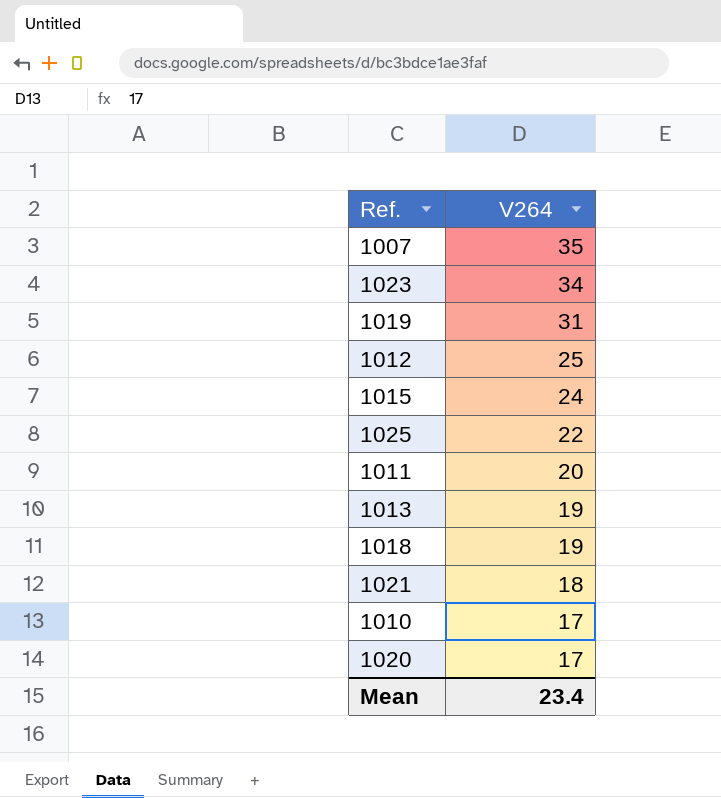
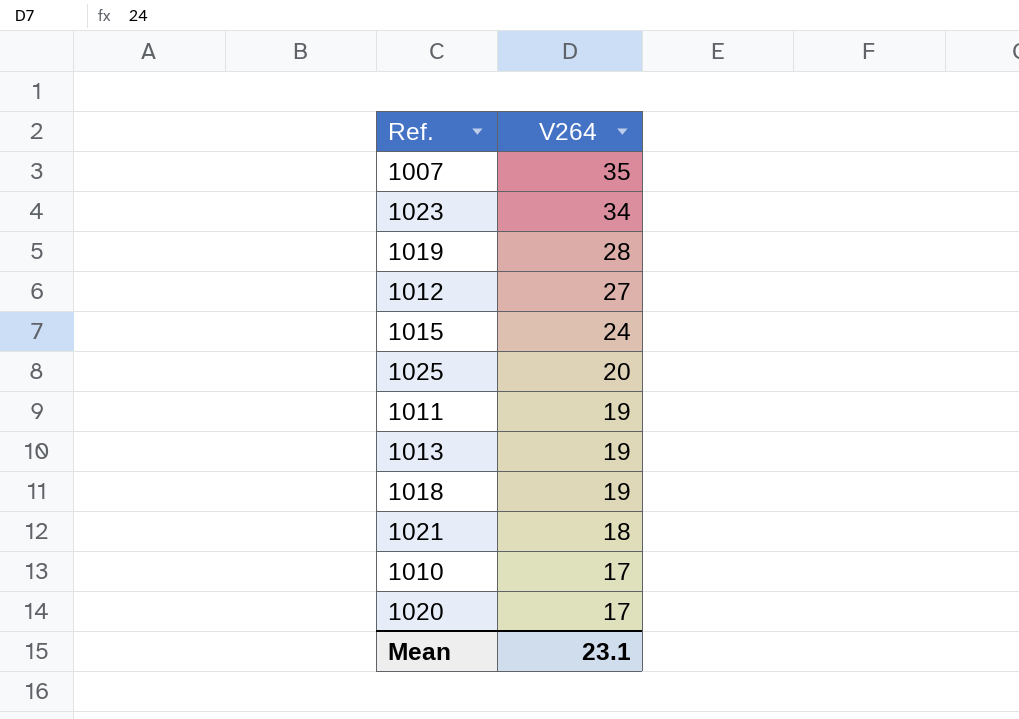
1019 | V264: 31 -> 28
1012 | V264: 25 -> 27
1025 | V264: 22 -> 20
1011 | V264: 20 -> 19
Mean | V264: 23.4 -> 23.1

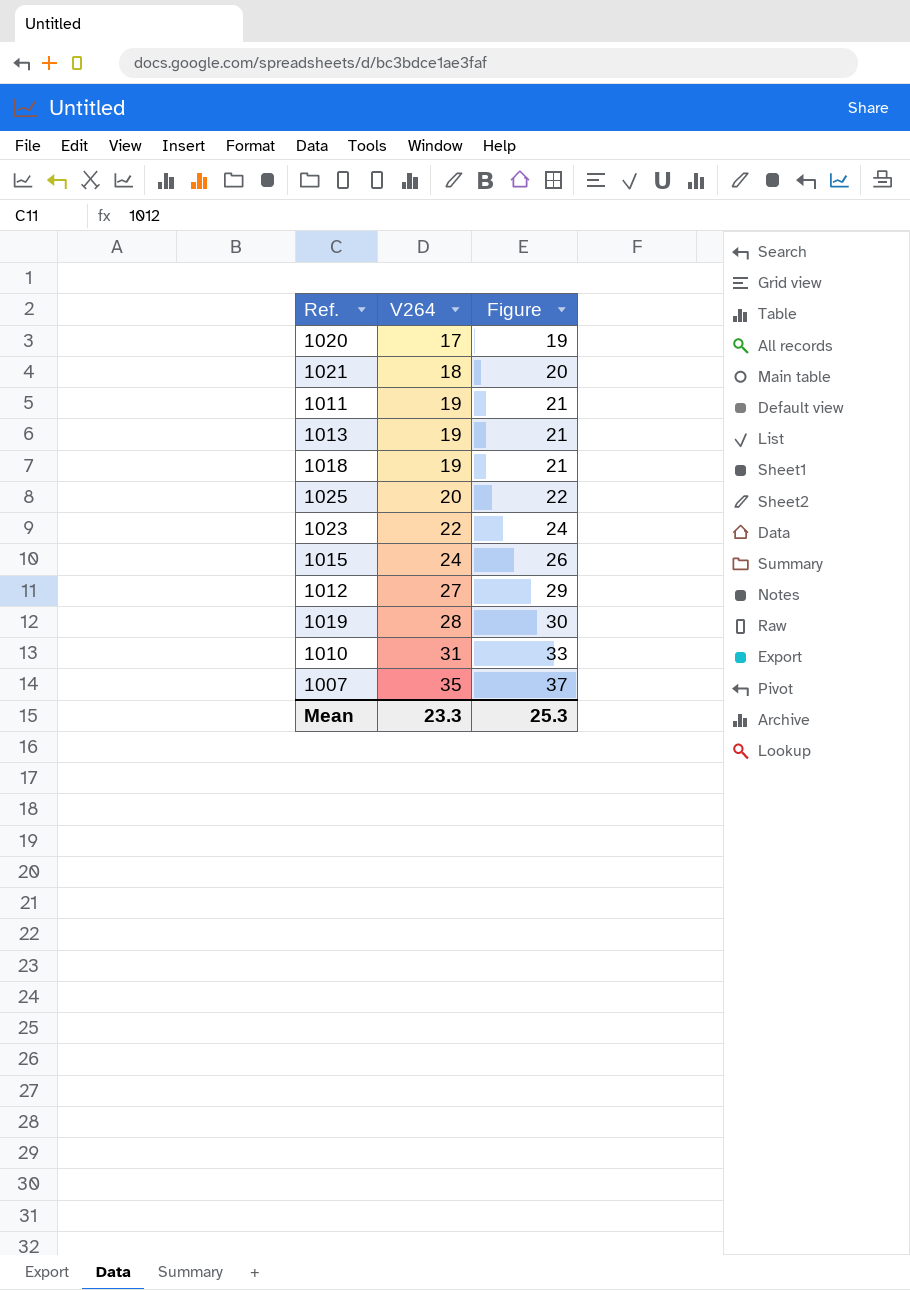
row order: V264 descending -> V264 ascending
column Figure | formula: none -> [V264] + 2
1023 | V264: 34 -> 22
1010 | V264: 17 -> 31
Mean | V264: 23.1 -> 23.3

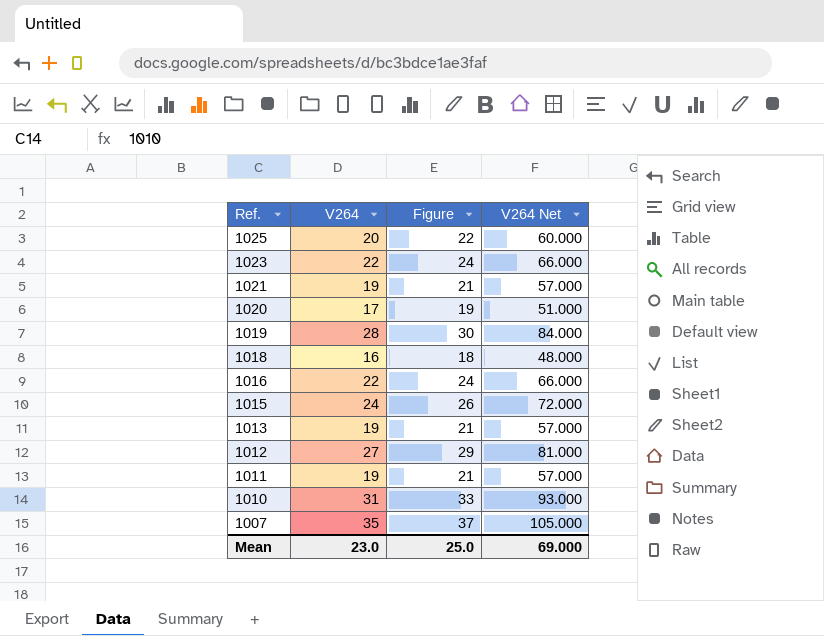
row order: V264 ascending -> Ref. descending
column V264 Net | formula: none -> [V264] * 3
1021 | V264: 18 -> 19
1021 | Figure: 20 -> 21
1018 | V264: 19 -> 16
1018 | Figure: 21 -> 18
row 1016: none -> 22 | 24 | 66.000
Mean | V264: 23.3 -> 23.0
Mean | Figure: 25.3 -> 25.0

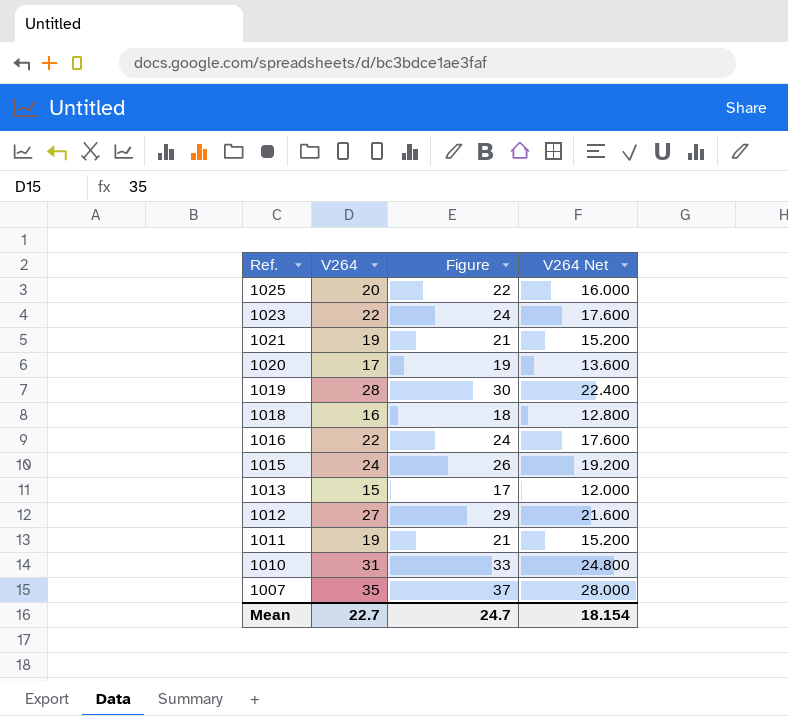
column V264 Net | formula: [V264] * 3 -> [V264] * 0.8
1013 | V264: 19 -> 15
1013 | Figure: 21 -> 17
Mean | V264: 23.0 -> 22.7
Mean | Figure: 25.0 -> 24.7
Mean | V264 Net: 69.000 -> 18.154

